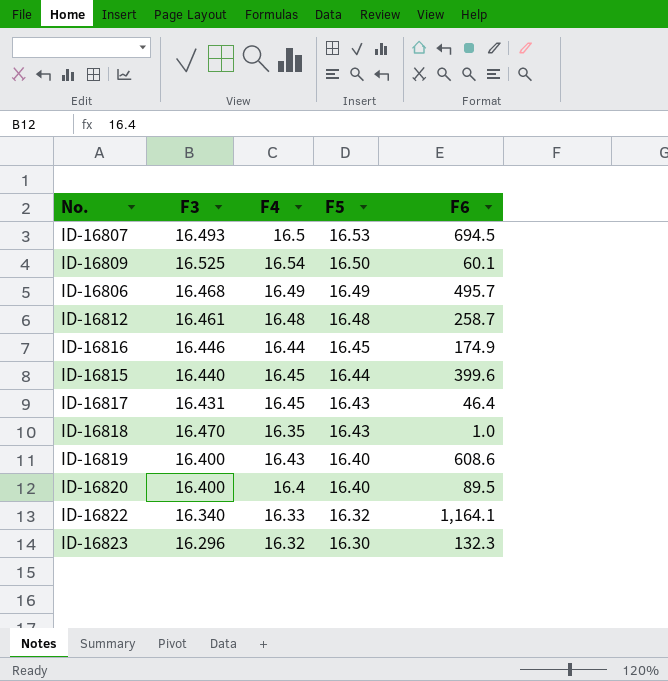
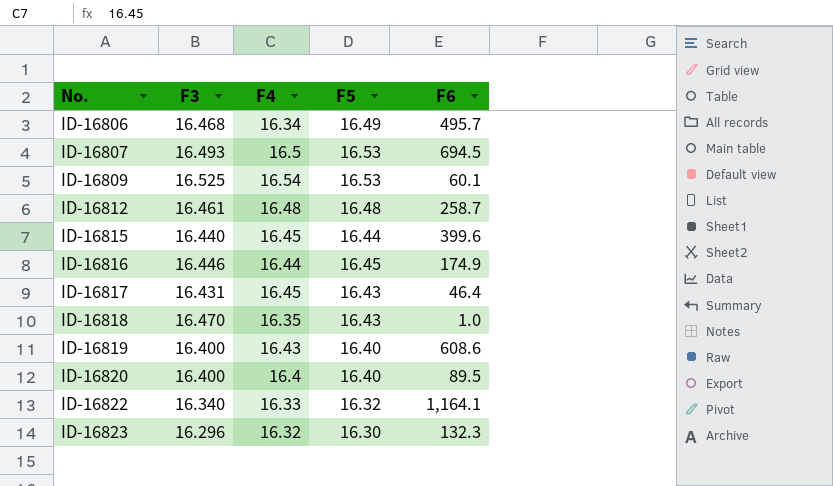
row order: F5 descending -> No. ascending
ID-16806 | F4: 16.49 -> 16.34
ID-16809 | F5: 16.50 -> 16.53

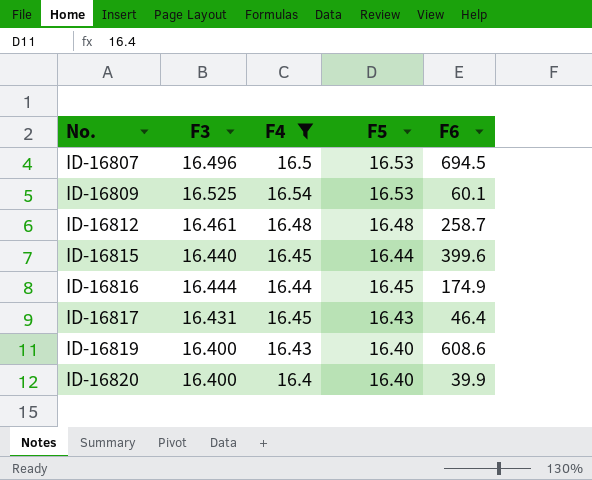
filter: none -> F4 >= 16.4
ID-16807 | F3: 16.493 -> 16.496
ID-16816 | F3: 16.446 -> 16.444
ID-16820 | F6: 89.5 -> 39.9

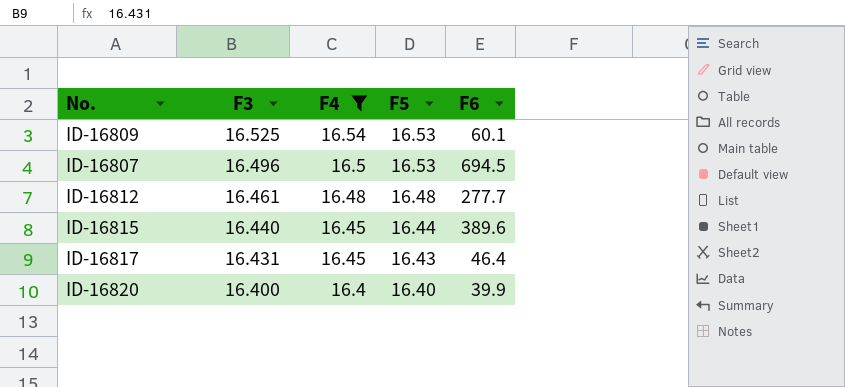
row order: No. ascending -> F3 descending
row ID-16816: 16.444 | 16.44 | 16.45 | 174.9 -> none
row ID-16819: 16.400 | 16.43 | 16.40 | 608.6 -> none
ID-16812 | F6: 258.7 -> 277.7
ID-16815 | F6: 399.6 -> 389.6

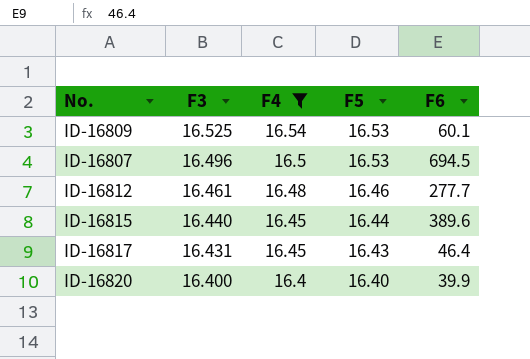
ID-16812 | F5: 16.48 -> 16.46

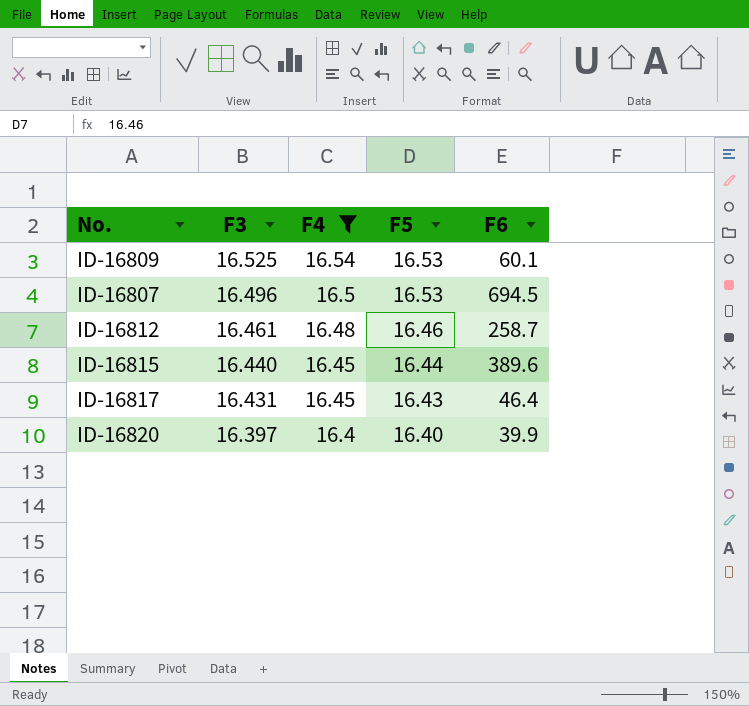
ID-16812 | F6: 277.7 -> 258.7
ID-16820 | F3: 16.400 -> 16.397

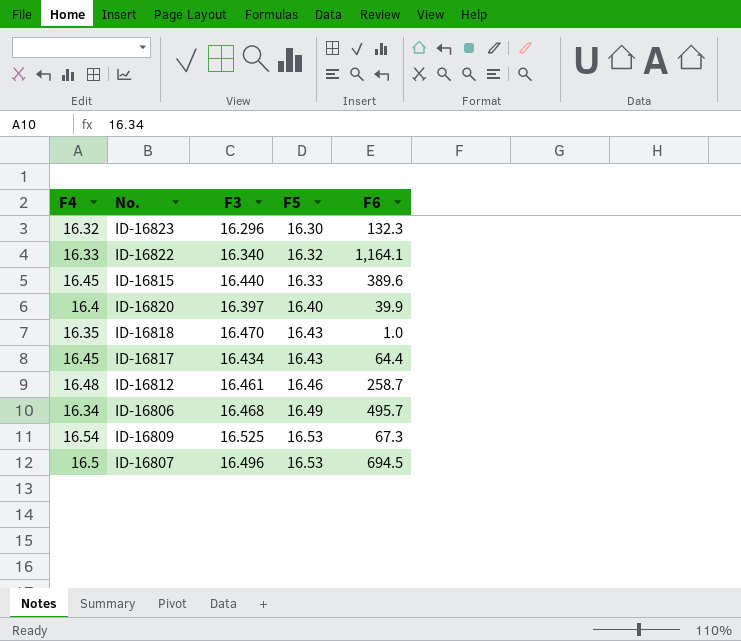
filter: F4 >= 16.4 -> none
row order: F3 descending -> F5 ascending
column F4 | position: 3 -> 1
ID-16815 | F5: 16.44 -> 16.33
ID-16817 | F3: 16.431 -> 16.434
ID-16817 | F6: 46.4 -> 64.4
ID-16809 | F6: 60.1 -> 67.3

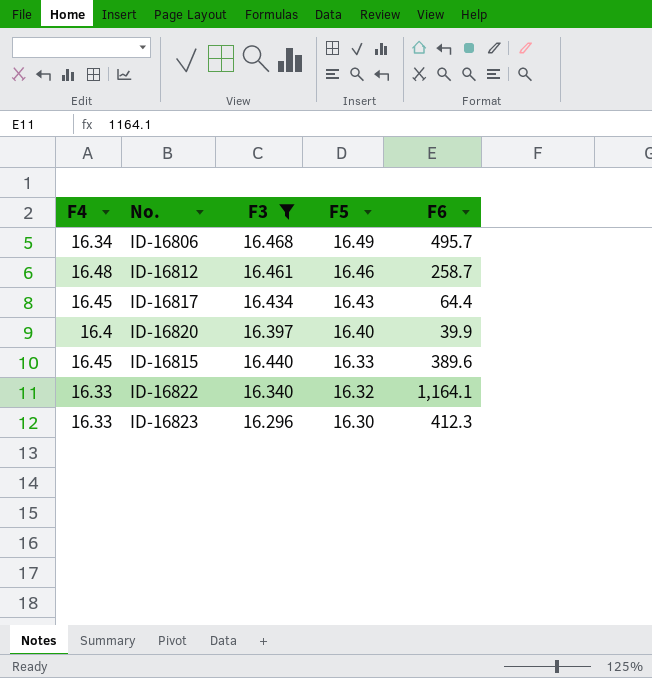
filter: none -> F3 <= 16.468
row order: F5 ascending -> F5 descending
ID-16823 | F4: 16.32 -> 16.33
ID-16823 | F6: 132.3 -> 412.3

